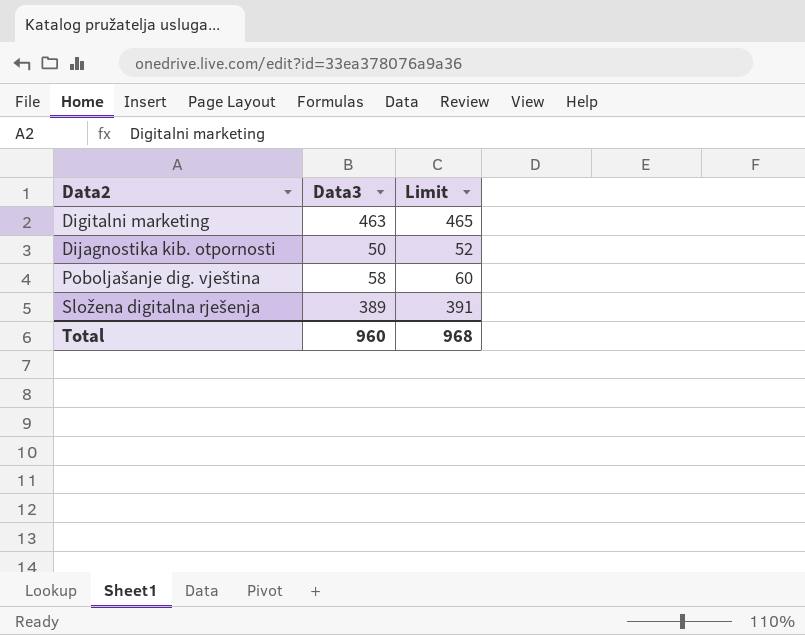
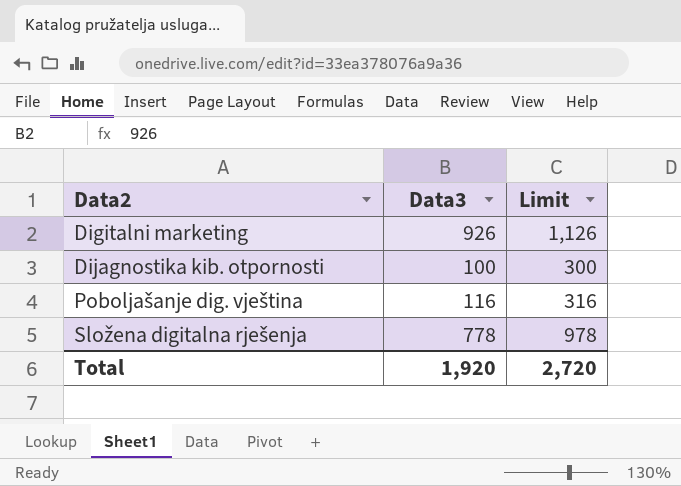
column Limit | formula: [Data3] + 2 -> [Data3] + 200
Digitalni marketing | Data3: 463 -> 926
Dijagnostika kib. otpornosti | Data3: 50 -> 100
Poboljašanje dig. vještina | Data3: 58 -> 116
Složena digitalna rješenja | Data3: 389 -> 778
Total | Data3: 960 -> 1,920
Total | Limit: 968 -> 2,720

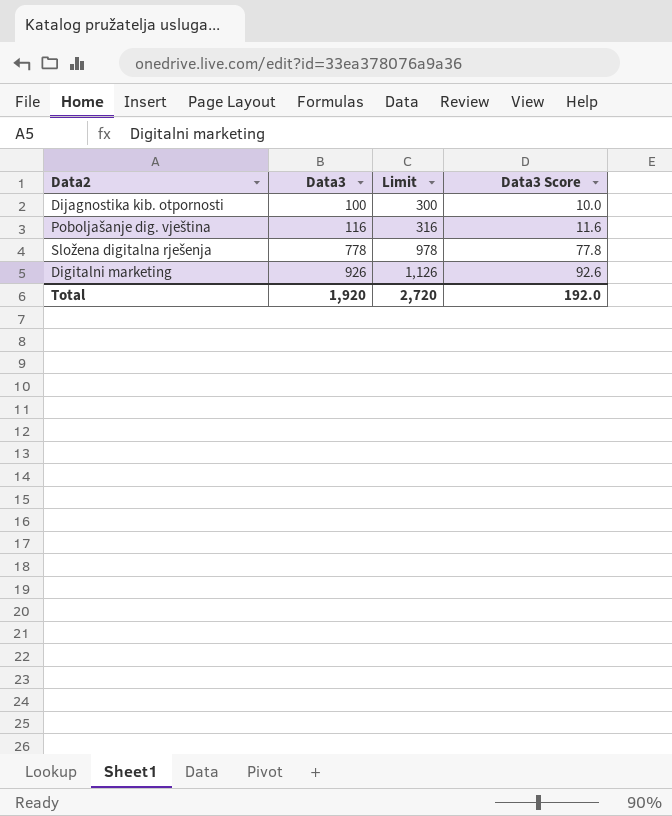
row order: Data2 ascending -> Data3 ascending
column Data3 Score | formula: none -> [Data3] * 0.1

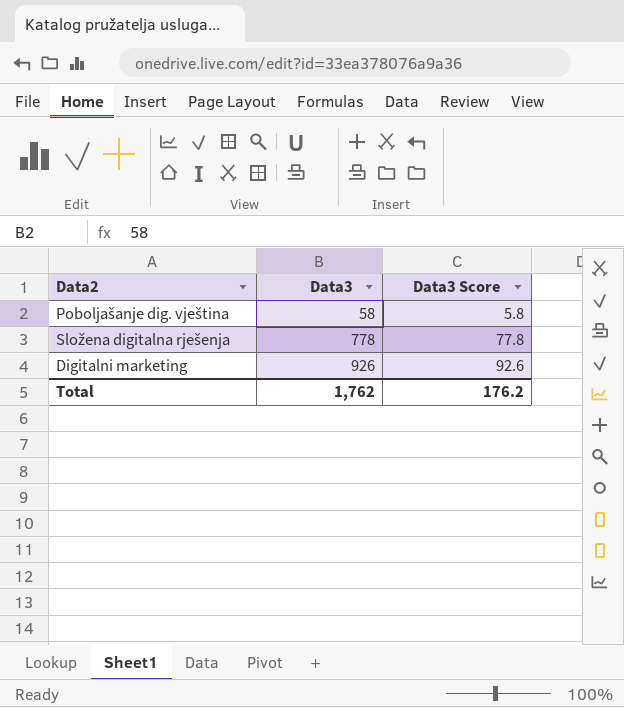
column Limit | formula: [Data3] + 200 -> none
row Dijagnostika kib. otpornosti: 100 | 300 | 10.0 -> none
Poboljašanje dig. vještina | Data3: 116 -> 58
Poboljašanje dig. vještina | Data3 Score: 11.6 -> 5.8
Total | Data3: 1,920 -> 1,762
Total | Data3 Score: 192.0 -> 176.2

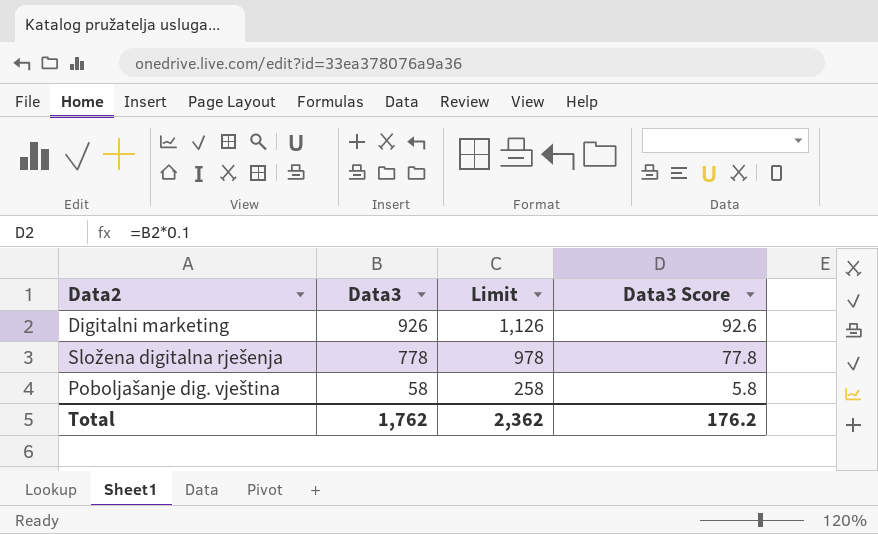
row order: Data3 ascending -> Data3 descending
column Limit | formula: none -> [Data3] + 200

